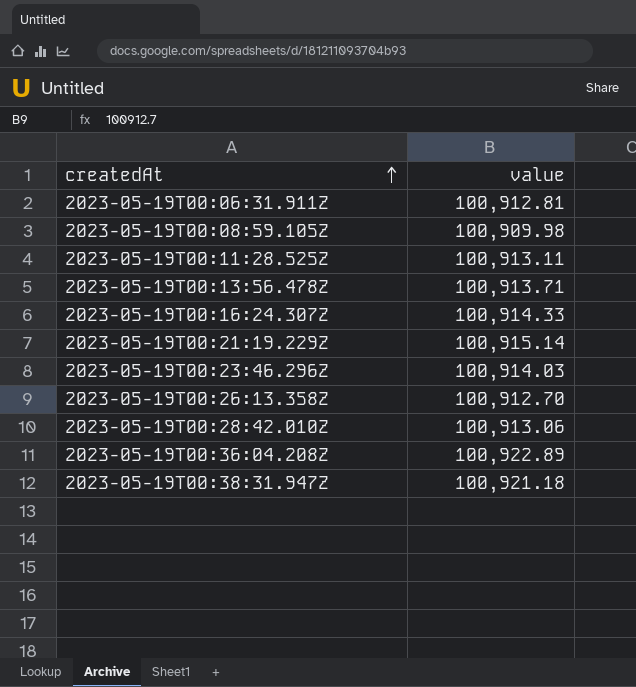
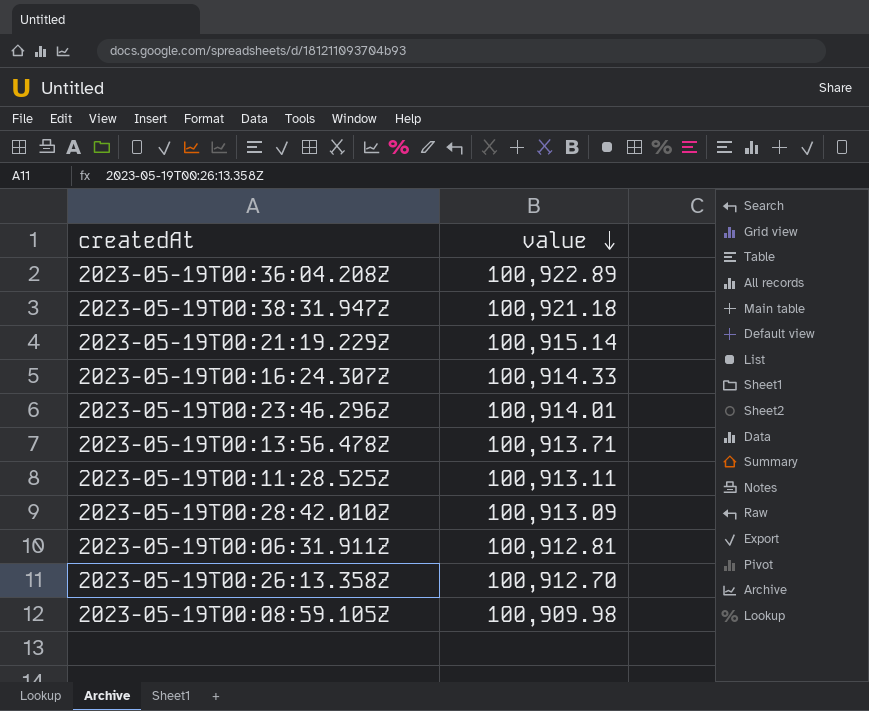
row order: createdAt ascending -> value descending
2023-05-19T00:23:46.296Z | value: 100,914.03 -> 100,914.01
2023-05-19T00:28:42.010Z | value: 100,913.06 -> 100,913.09

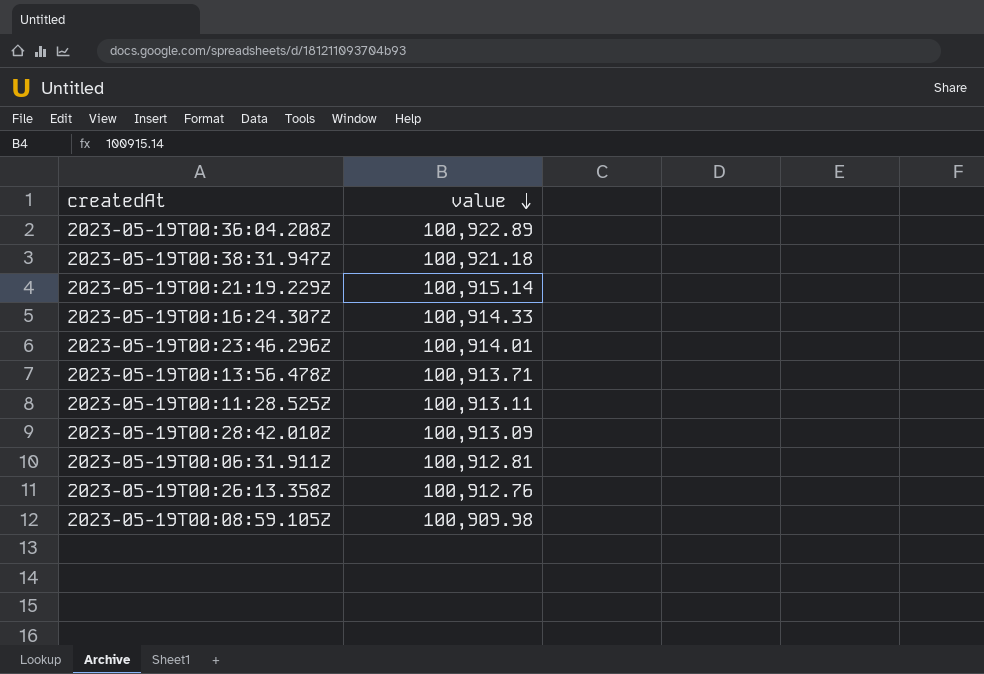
2023-05-19T00:26:13.358Z | value: 100,912.70 -> 100,912.76

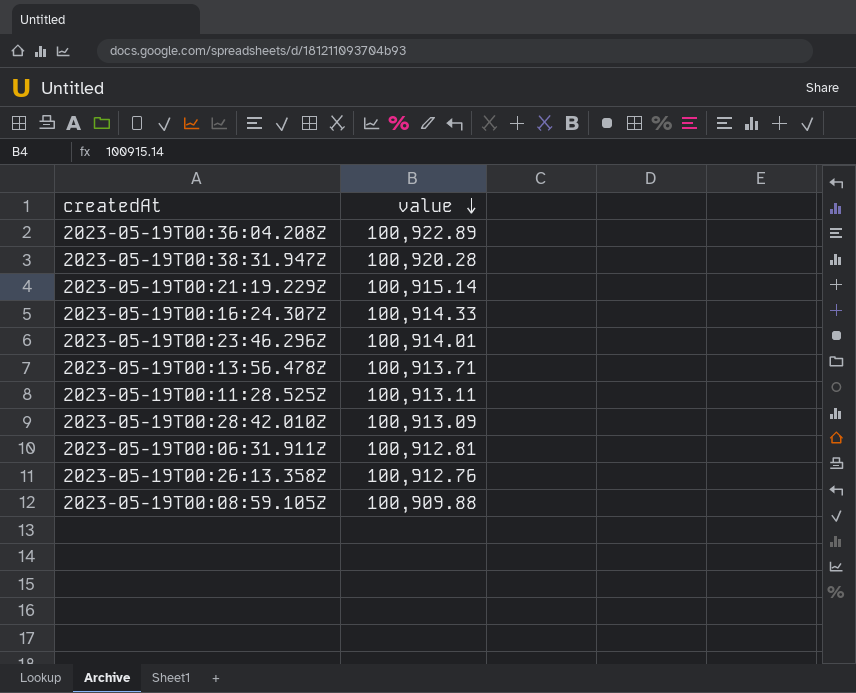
2023-05-19T00:38:31.947Z | value: 100,921.18 -> 100,920.28
2023-05-19T00:08:59.105Z | value: 100,909.98 -> 100,909.88

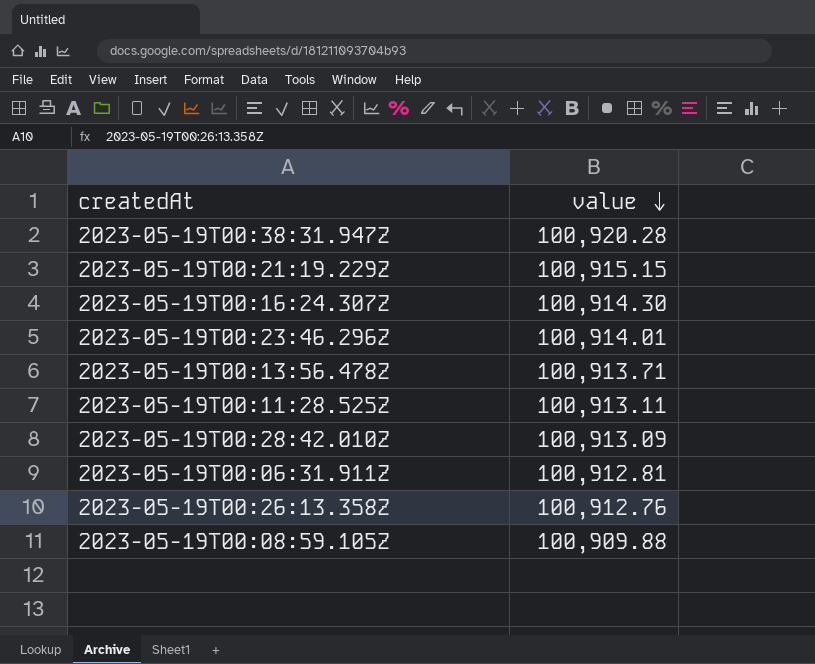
row 2023-05-19T00:36:04.208Z: 100,922.89 -> none
2023-05-19T00:21:19.229Z | value: 100,915.14 -> 100,915.15
2023-05-19T00:16:24.307Z | value: 100,914.33 -> 100,914.30

